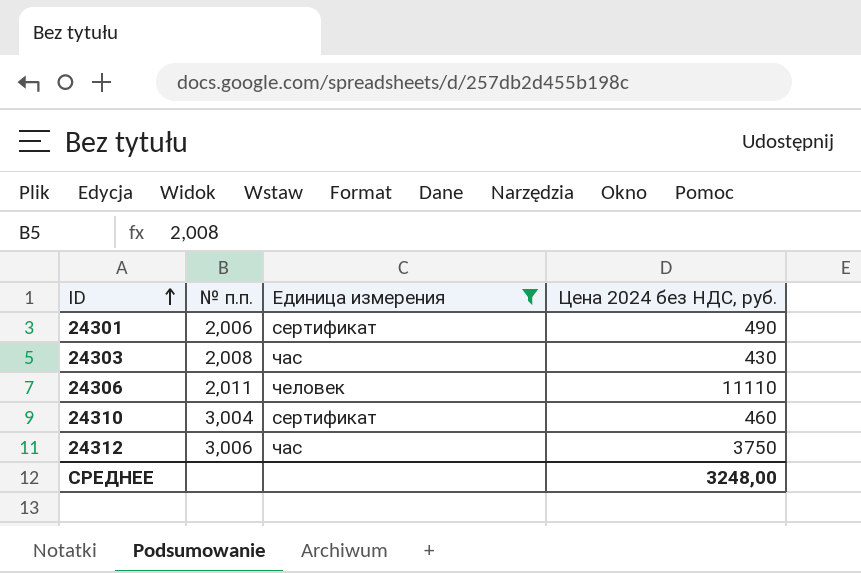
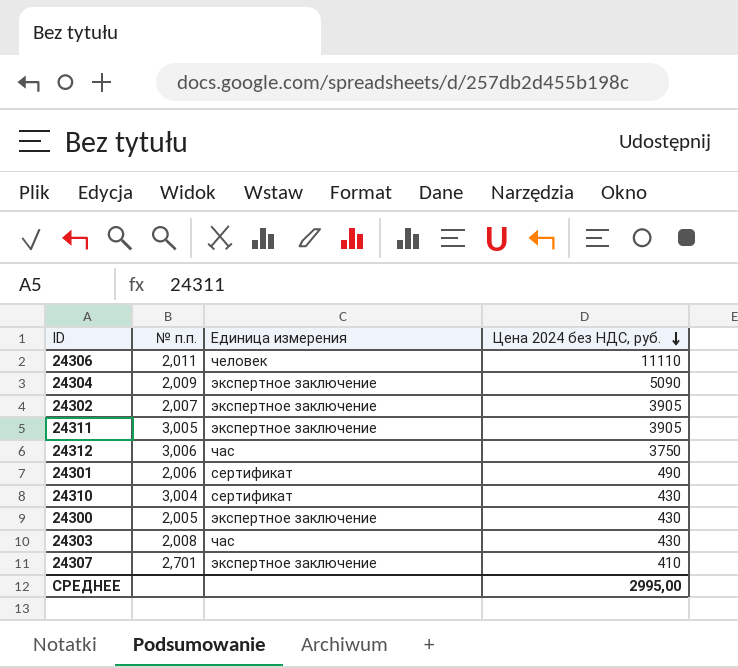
filter: Единица измерения != экспертное заключение -> none
row order: ID ascending -> Цена 2024 без НДС, руб. descending
24310 | Цена 2024 без НДС, руб.: 460 -> 430
СРЕДНЕЕ | Цена 2024 без НДС, руб.: 3248,00 -> 2995,00

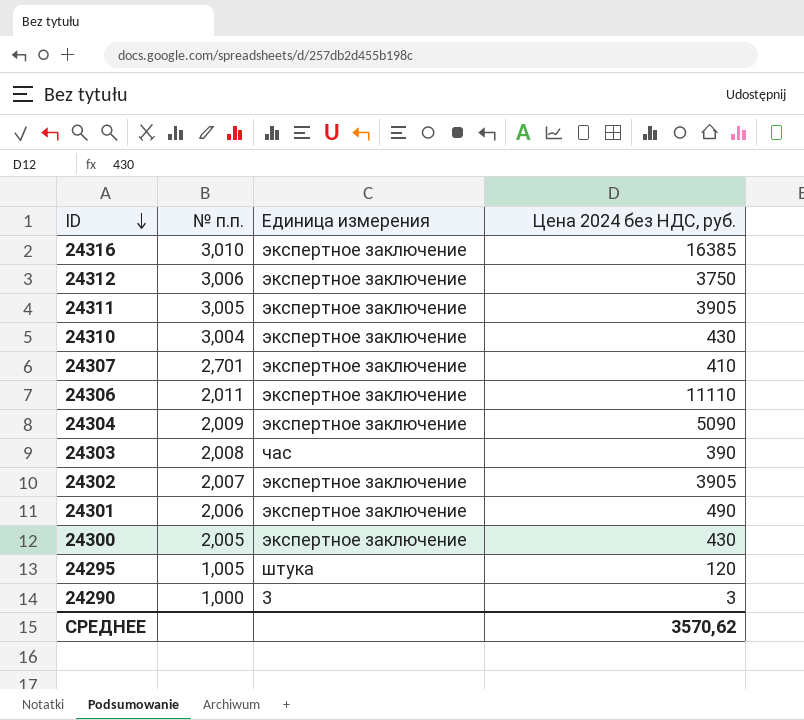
row order: Цена 2024 без НДС, руб. descending -> ID descending
row 24316: none -> 3,010 | экспертное заключение | 16385
24312 | Единица измерения: час -> экспертное заключение
24310 | Единица измерения: сертификат -> экспертное заключение
24306 | Единица измерения: человек -> экспертное заключение
24303 | Цена 2024 без НДС, руб.: 430 -> 390
24301 | Единица измерения: сертификат -> экспертное заключение
row 24295: none -> 1,005 | штука | 120
row 24290: none -> 1,000 | 3 | 3
СРЕДНЕЕ | Цена 2024 без НДС, руб.: 2995,00 -> 3570,62

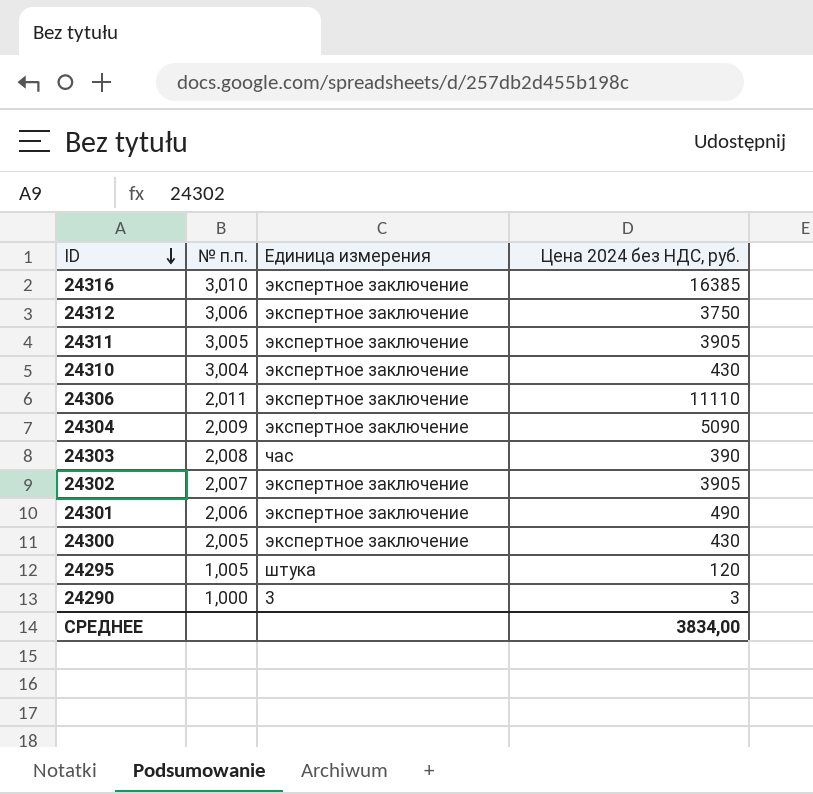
row 24307: 2,701 | экспертное заключение | 410 -> none
СРЕДНЕЕ | Цена 2024 без НДС, руб.: 3570,62 -> 3834,00

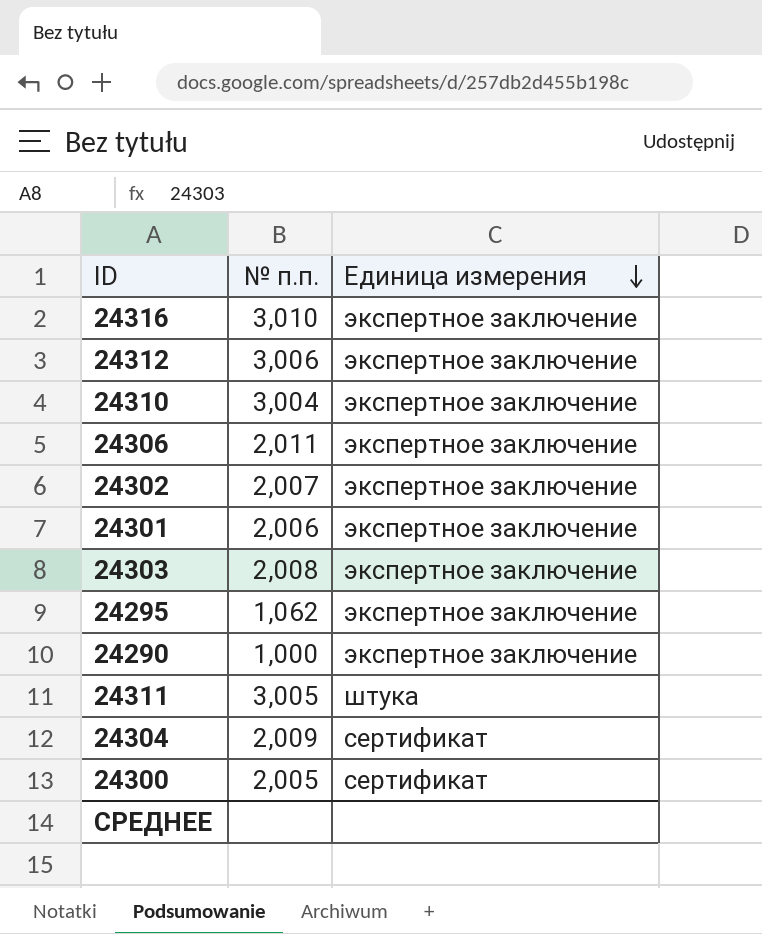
row order: ID descending -> Единица измерения descending
column Цена 2024 без НДС, руб. | position: 4 -> none
24303 | Единица измерения: час -> экспертное заключение
24295 | № п.п.: 1,005 -> 1,062
24295 | Единица измерения: штука -> экспертное заключение
24290 | Единица измерения: 3 -> экспертное заключение
24311 | Единица измерения: экспертное заключение -> штука
24304 | Единица измерения: экспертное заключение -> сертификат
24300 | Единица измерения: экспертное заключение -> сертификат

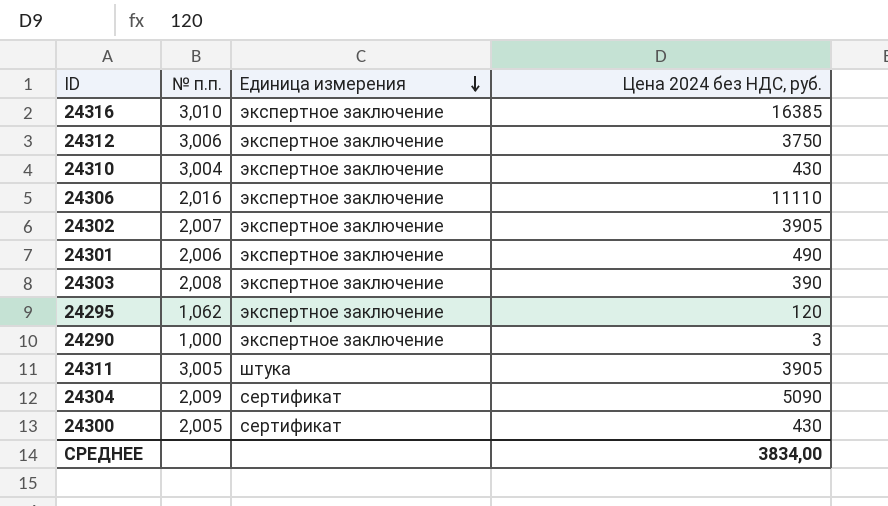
column Цена 2024 без НДС, руб. | position: none -> 4
24306 | № п.п.: 2,011 -> 2,016

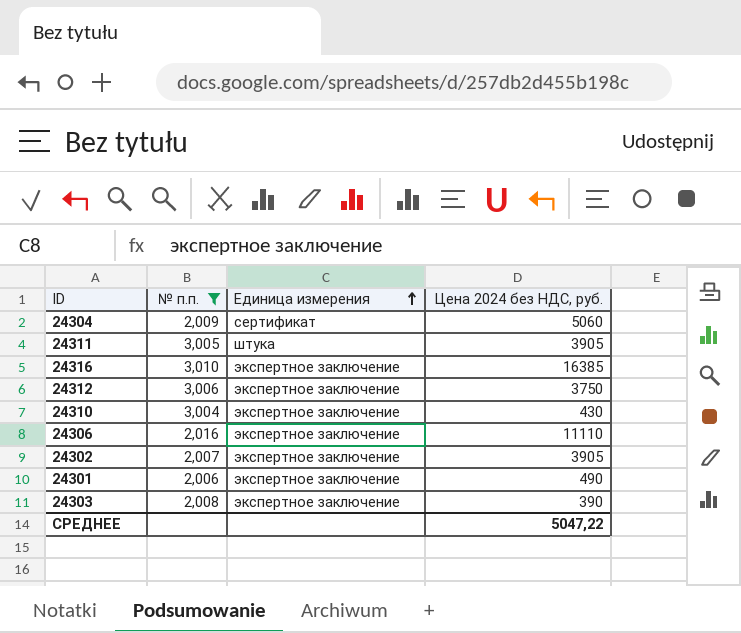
filter: none -> № п.п. >= 2,006
row order: Единица измерения descending -> Единица измерения ascending
24304 | Цена 2024 без НДС, руб.: 5090 -> 5060
СРЕДНЕЕ | Цена 2024 без НДС, руб.: 3834,00 -> 5047,22

